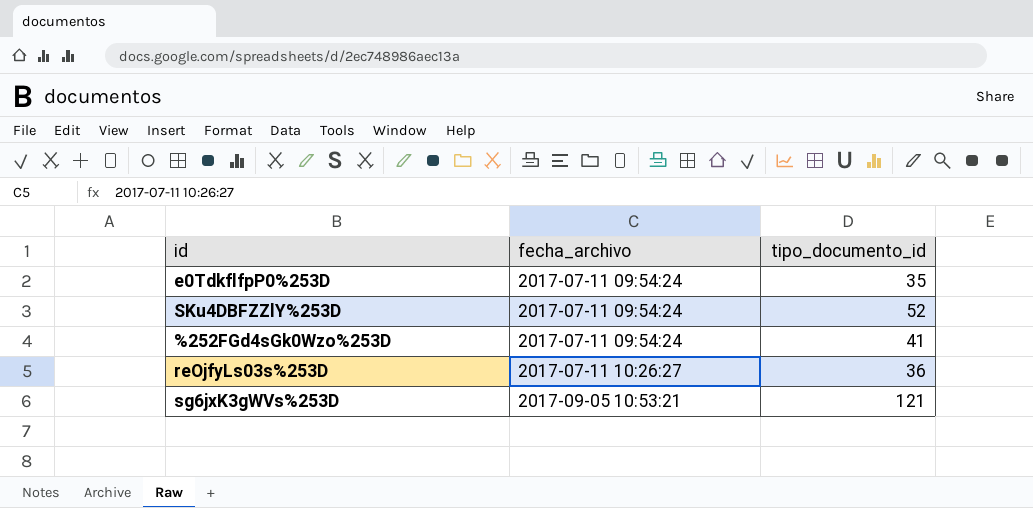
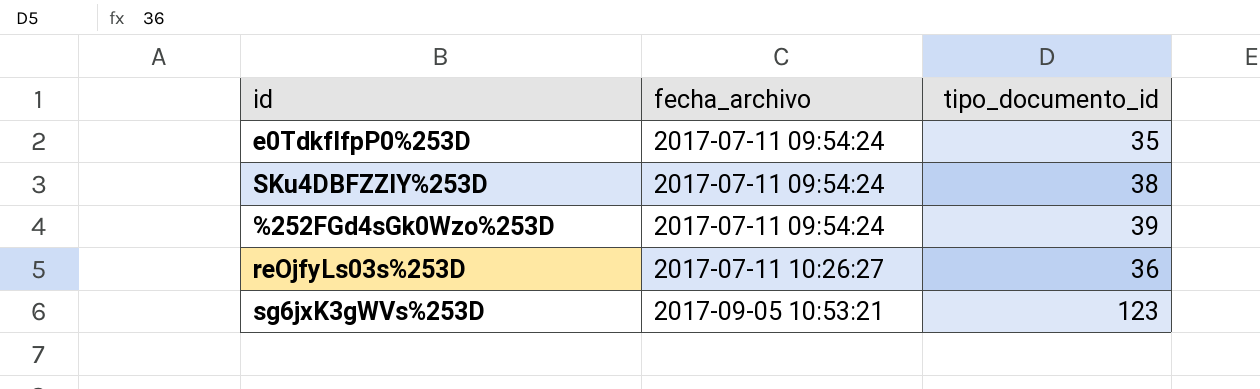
SKu4DBFZZlY%253D | tipo_documento_id: 52 -> 38
%252FGd4sGk0Wzo%253D | tipo_documento_id: 41 -> 39
sg6jxK3gWVs%253D | tipo_documento_id: 121 -> 123

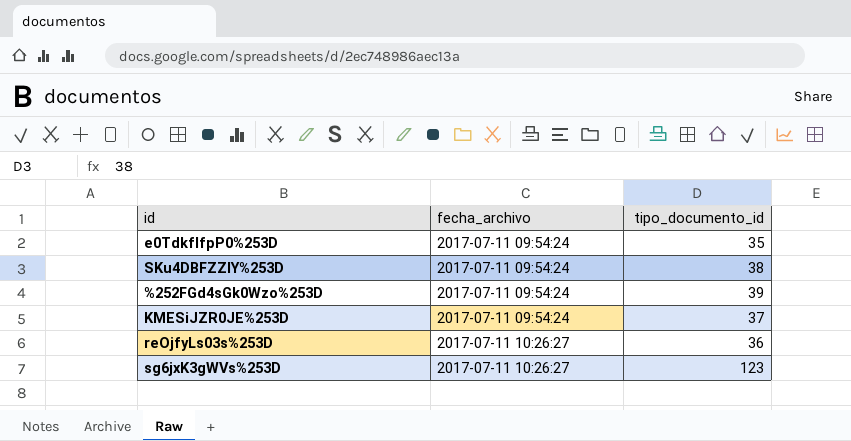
row KMESiJZR0JE%253D: none -> 2017-07-11 09:54:24 | 37
sg6jxK3gWVs%253D | fecha_archivo: 2017-09-05 10:53:21 -> 2017-07-11 10:26:27

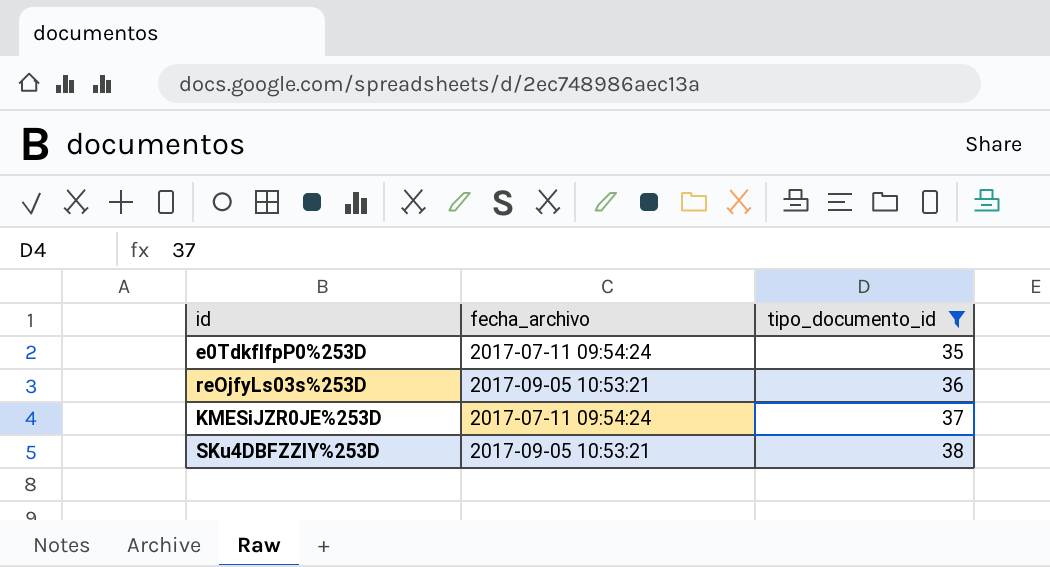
filter: none -> tipo_documento_id <= 38
row order: fecha_archivo ascending -> tipo_documento_id ascending
reOjfyLs03s%253D | fecha_archivo: 2017-07-11 10:26:27 -> 2017-09-05 10:53:21
SKu4DBFZZlY%253D | fecha_archivo: 2017-07-11 09:54:24 -> 2017-09-05 10:53:21

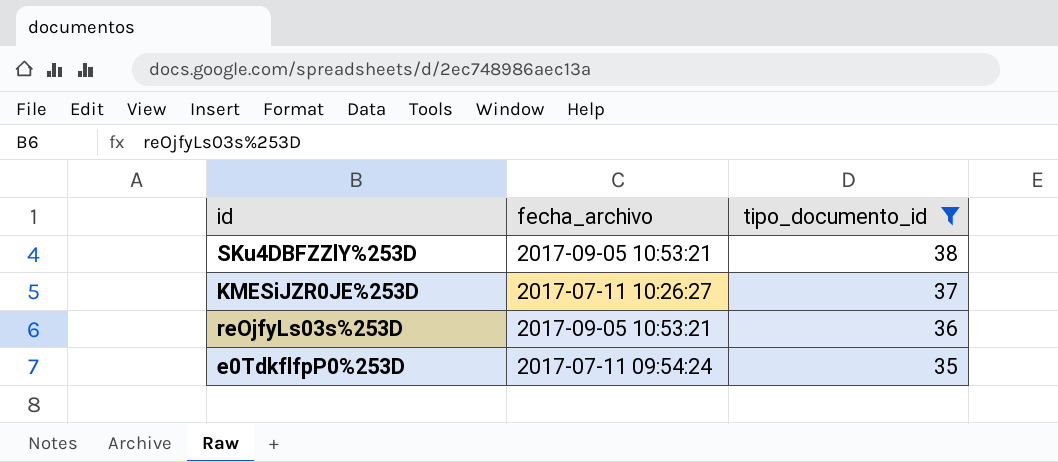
row order: tipo_documento_id ascending -> tipo_documento_id descending
KMESiJZR0JE%253D | fecha_archivo: 2017-07-11 09:54:24 -> 2017-07-11 10:26:27

